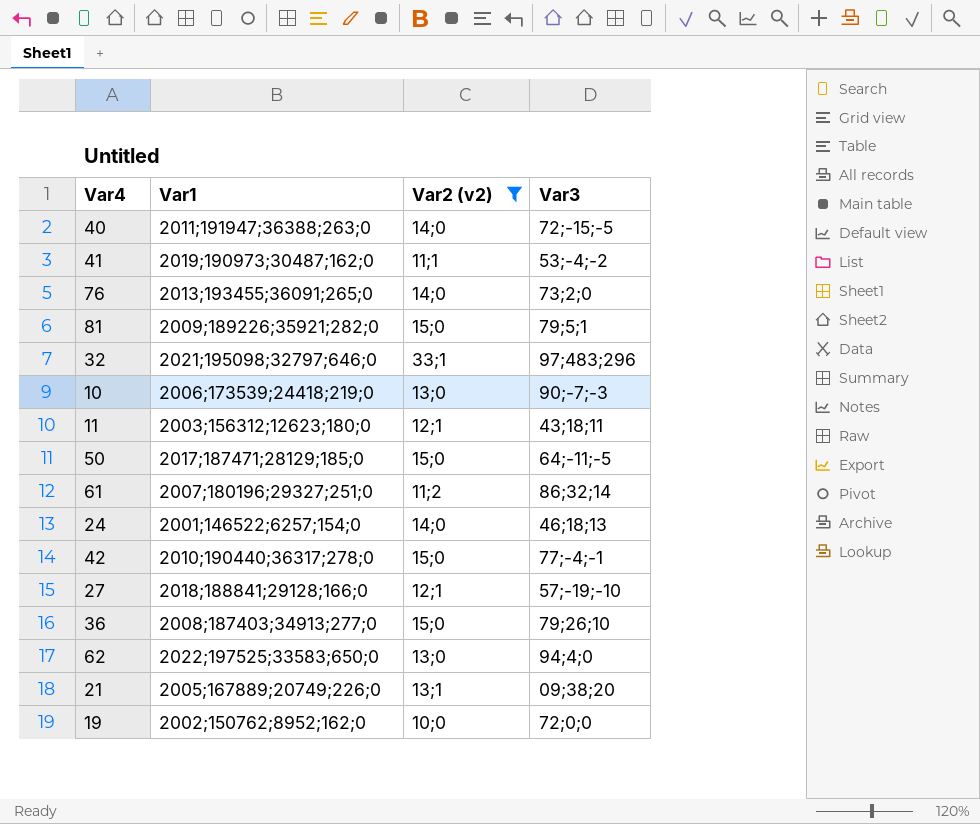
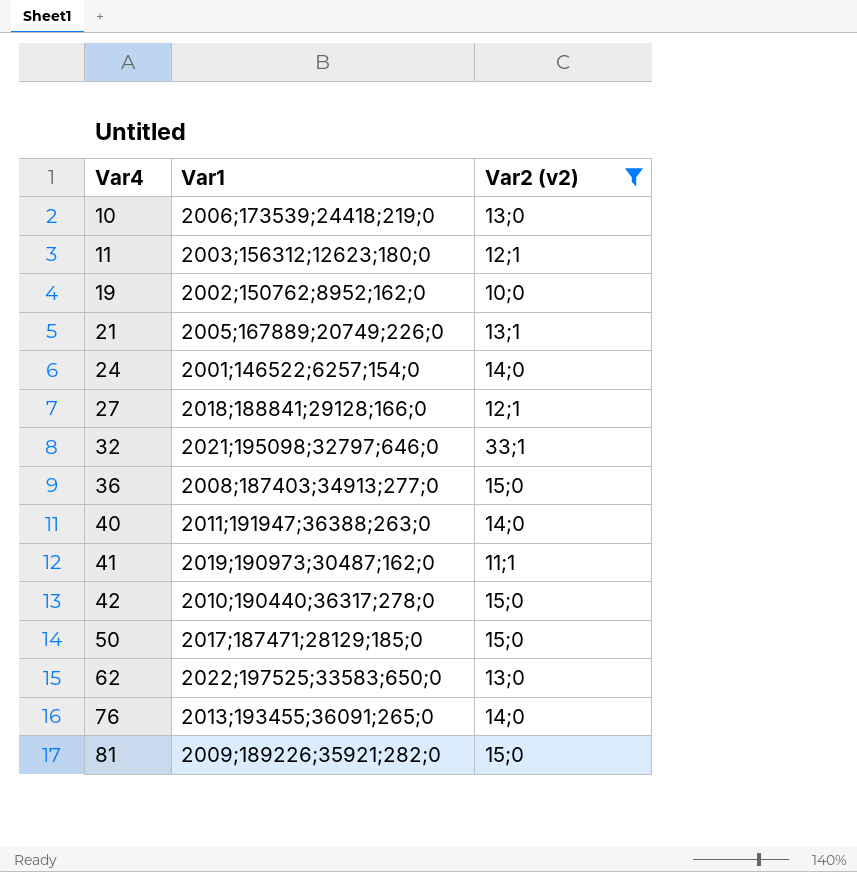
row order: none -> Var4 ascending
column Var3 | position: 4 -> none
row 61: 2007;180196;29327;251;0 | 11;2 | 86;32;14 -> none

